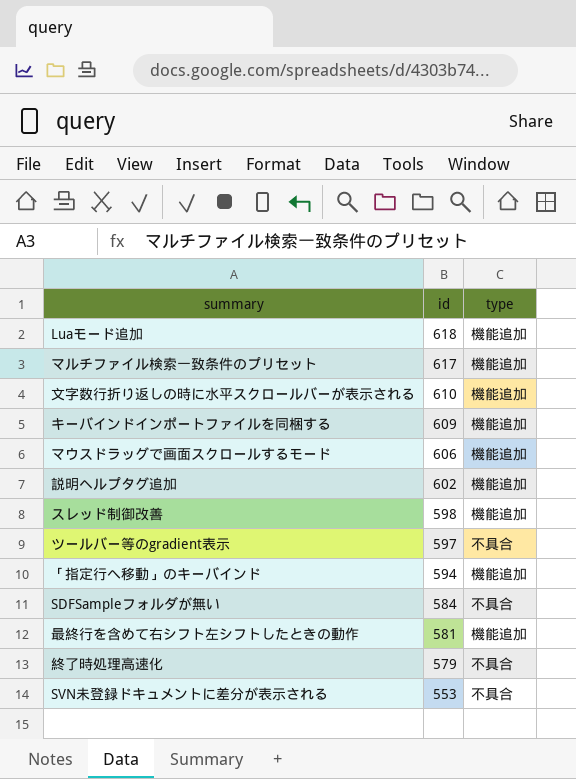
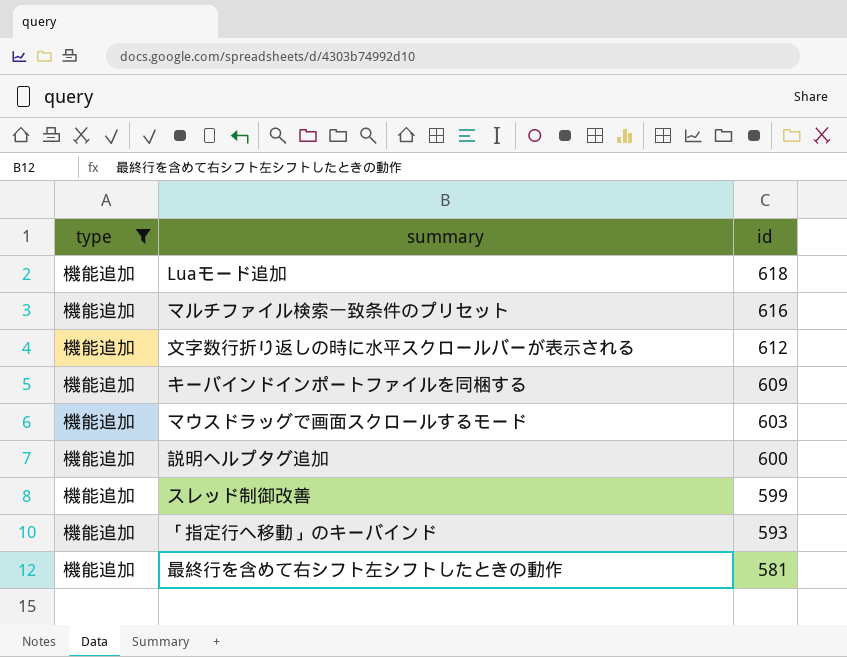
filter: none -> type = 機能追加
column type | position: 3 -> 1
マルチファイル検索一致条件のプリセット | id: 617 -> 616
文字数行折り返しの時に水平スクロールバーが表示される | id: 610 -> 612
マウスドラッグで画面スクロールするモード | id: 606 -> 603
説明ヘルプタグ追加 | id: 602 -> 600
スレッド制御改善 | id: 598 -> 599
「指定行へ移動」のキーバインド | id: 594 -> 593

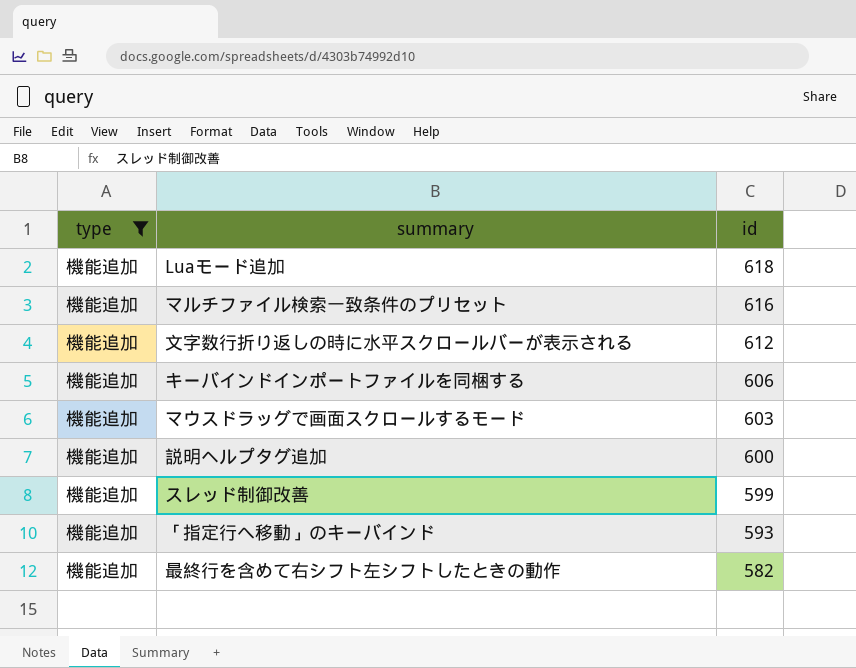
キーバインドインポートファイルを同梱する | id: 609 -> 606
最終行を含めて右シフト左シフトしたときの動作 | id: 581 -> 582

